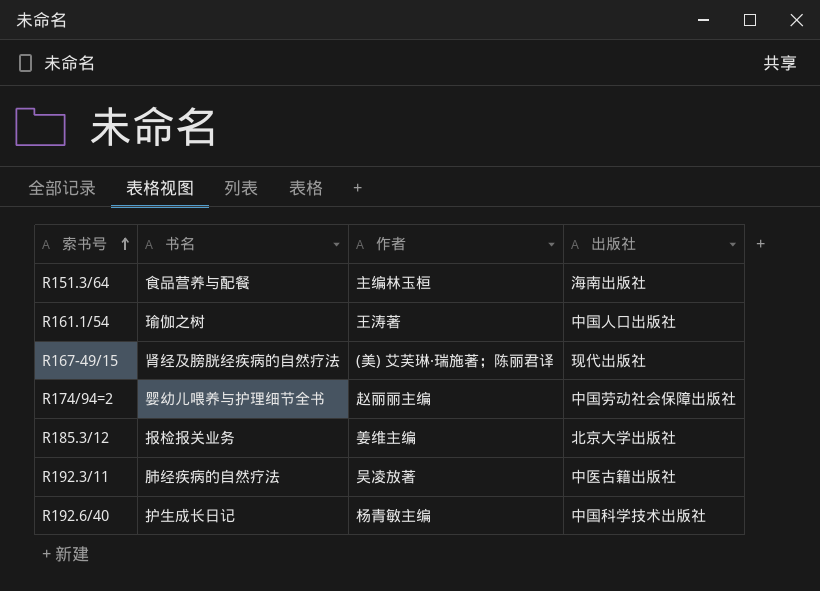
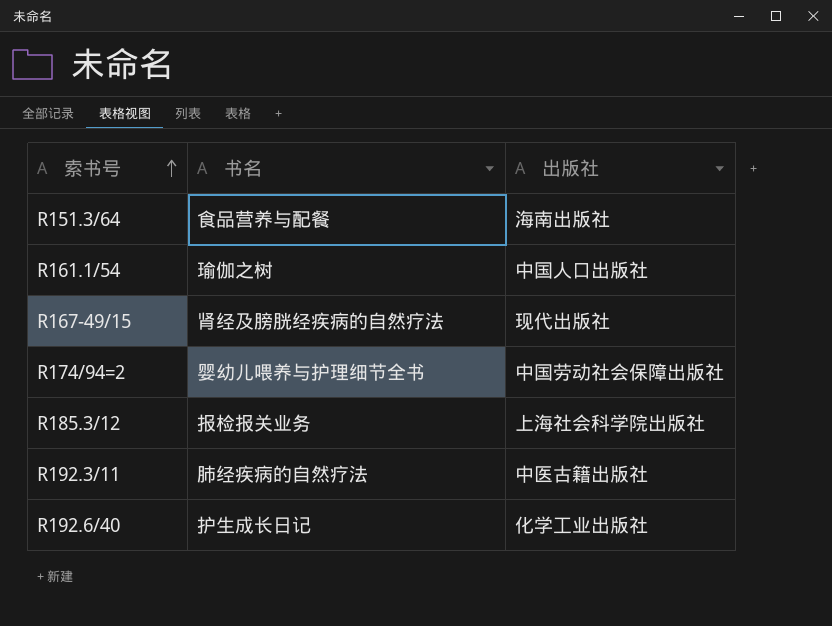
column 作者 | position: 3 -> none
R185.3/12 | 出版社: 北京大学出版社 -> 上海社会科学院出版社
R192.6/40 | 出版社: 中国科学技术出版社 -> 化学工业出版社

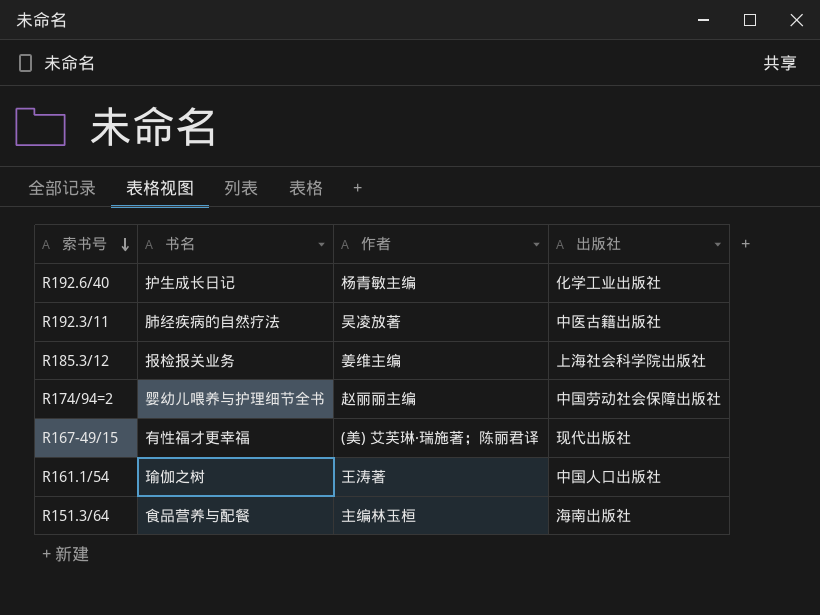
row order: 索书号 ascending -> 索书号 descending
column 作者 | position: none -> 3
R167-49/15 | 书名: 肾经及膀胱经疾病的自然疗法 -> 有性福才更幸福

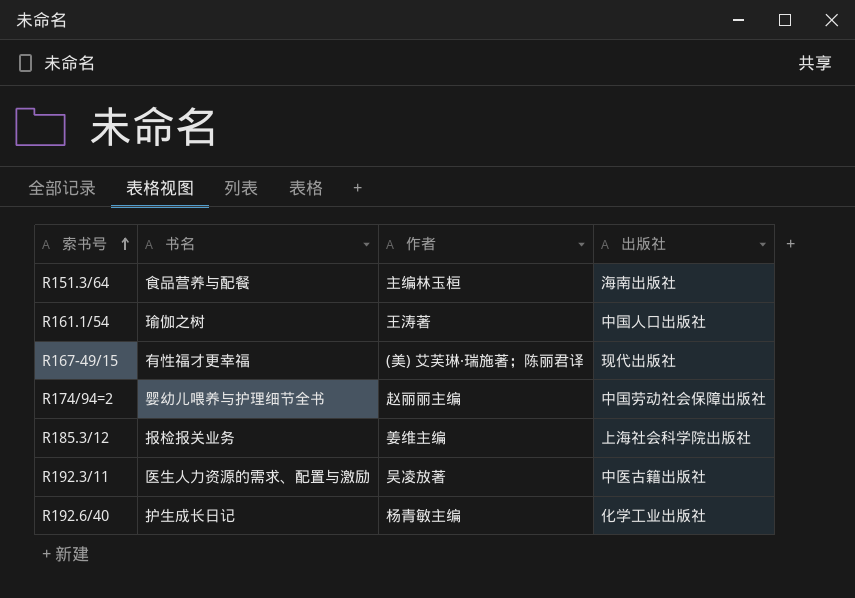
row order: 索书号 descending -> 索书号 ascending
R192.3/11 | 书名: 肺经疾病的自然疗法 -> 医生人力资源的需求、配置与激励

